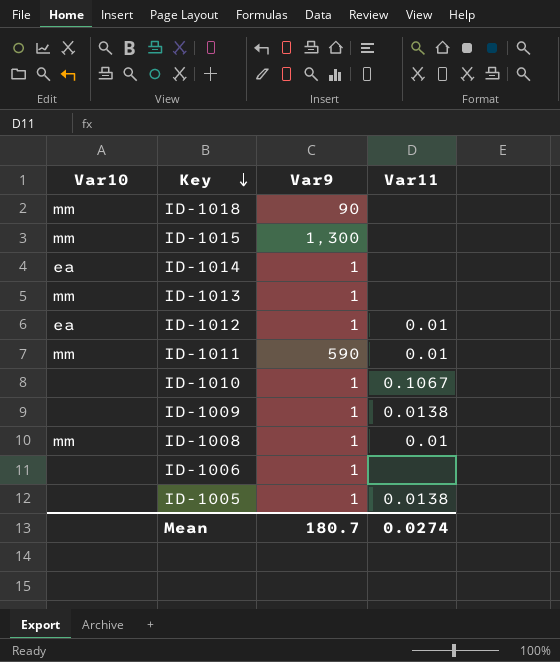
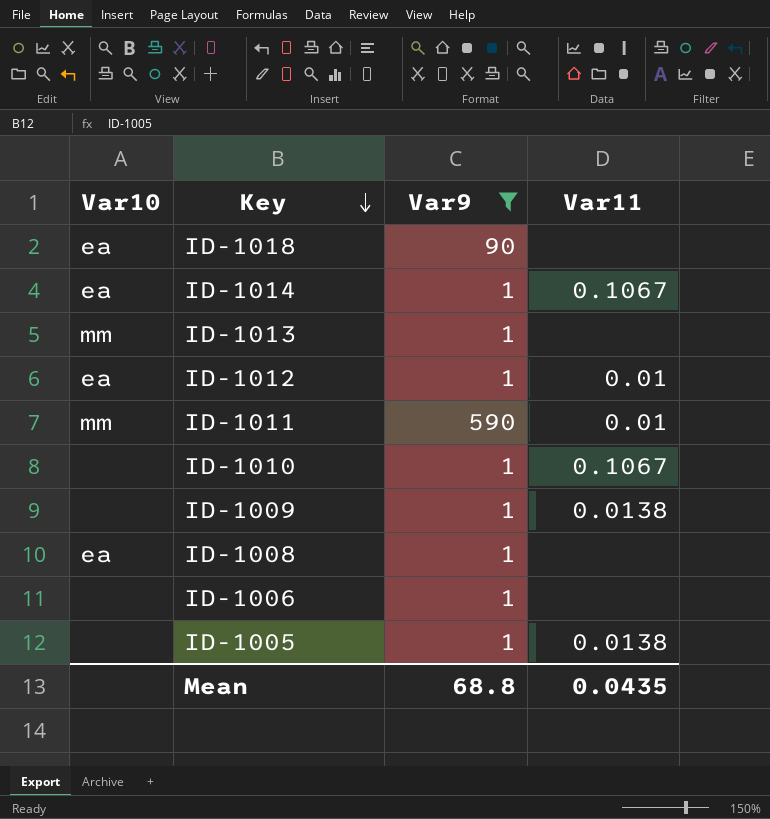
filter: none -> Var9 != 1,300
ID-1018 | Var10: mm -> ea
ID-1014 | Var11: none -> 0.1067
ID-1008 | Var10: mm -> ea
ID-1008 | Var11: 0.01 -> none
Mean | Var9: 180.7 -> 68.8
Mean | Var11: 0.0274 -> 0.0435

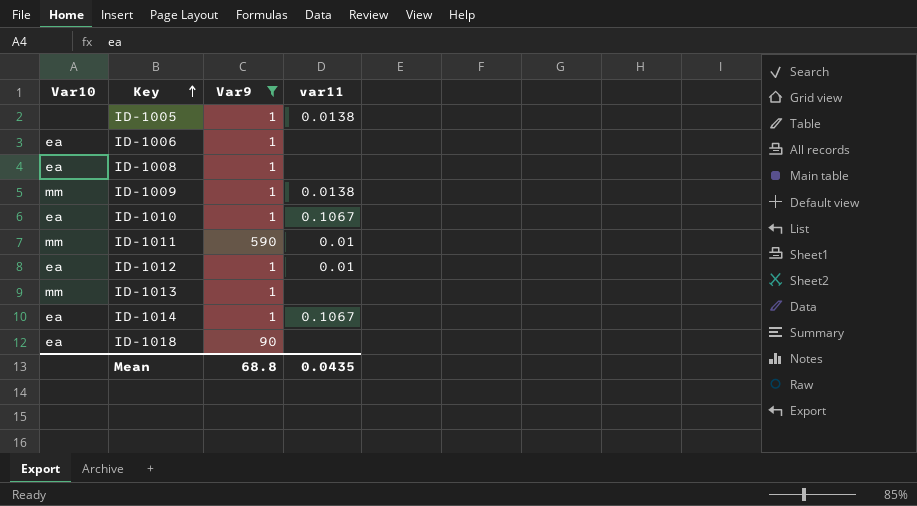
row order: Key descending -> Key ascending
column name: Var11 -> var11
ID-1006 | Var10: none -> ea
ID-1009 | Var10: none -> mm
ID-1010 | Var10: none -> ea

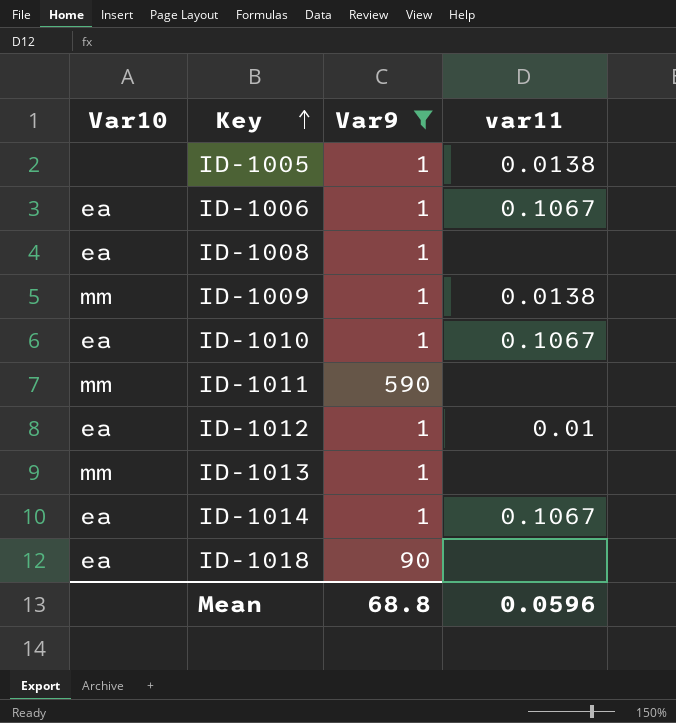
ID-1006 | var11: none -> 0.1067
ID-1011 | var11: 0.01 -> none
Mean | var11: 0.0435 -> 0.0596

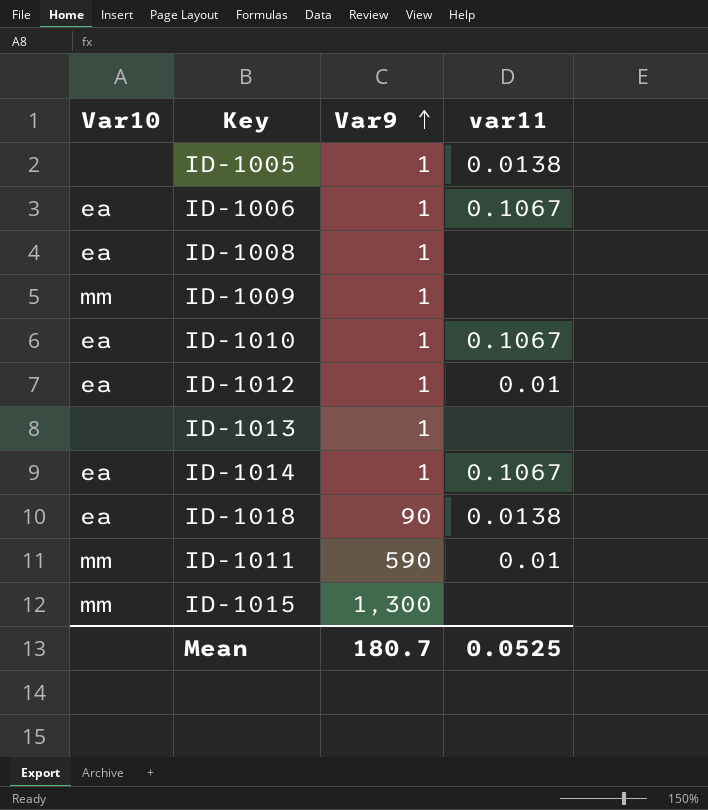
filter: Var9 != 1,300 -> none
row order: Key ascending -> Var9 ascending
ID-1009 | var11: 0.0138 -> none
ID-1013 | Var10: mm -> none
ID-1018 | var11: none -> 0.0138
ID-1011 | var11: none -> 0.01
Mean | Var9: 68.8 -> 180.7
Mean | var11: 0.0596 -> 0.0525

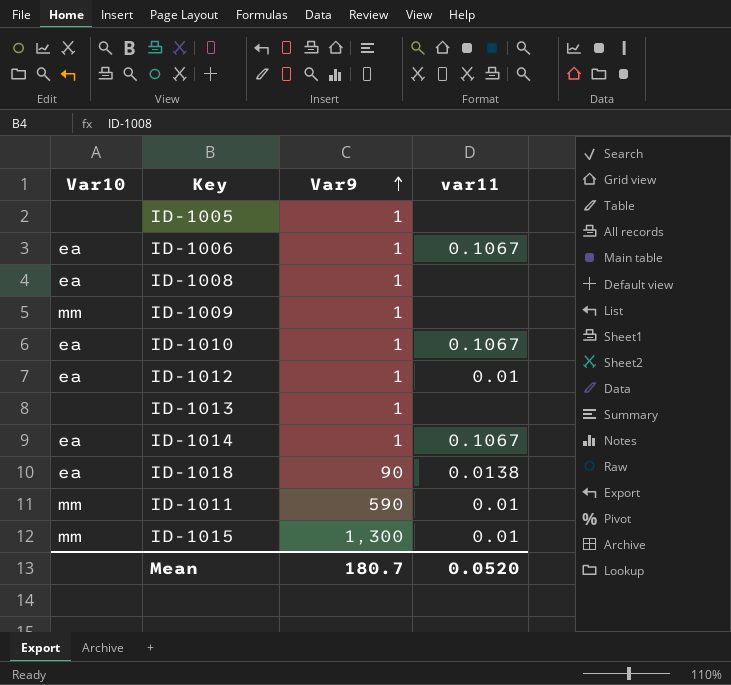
ID-1005 | var11: 0.0138 -> none
ID-1015 | var11: none -> 0.01
Mean | var11: 0.0525 -> 0.0520

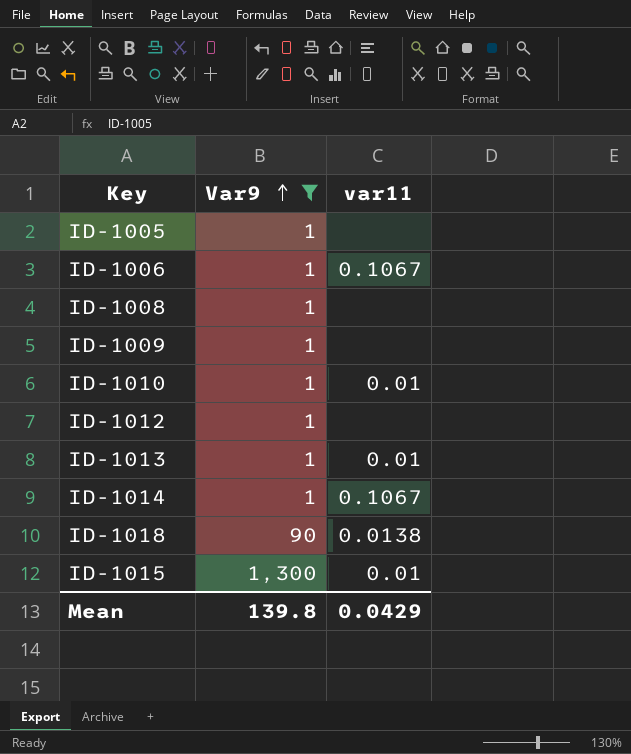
filter: none -> Var9 != 590
column Var10 | position: 1 -> none
ID-1010 | var11: 0.1067 -> 0.01
ID-1012 | var11: 0.01 -> none
ID-1013 | var11: none -> 0.01
Mean | Var9: 180.7 -> 139.8
Mean | var11: 0.0520 -> 0.0429

